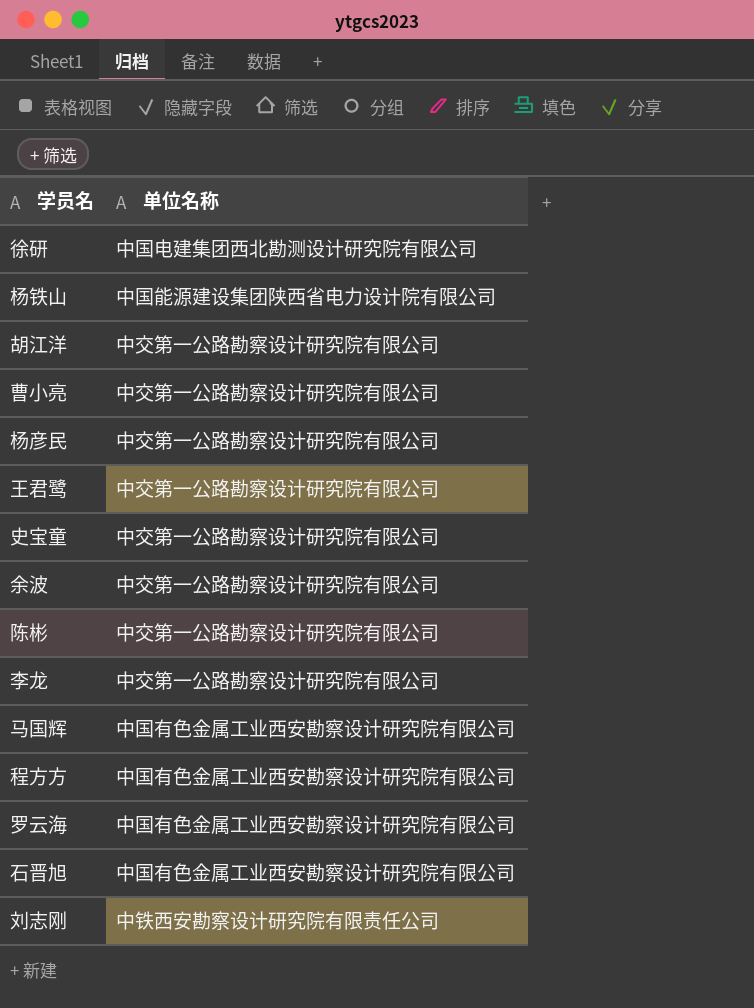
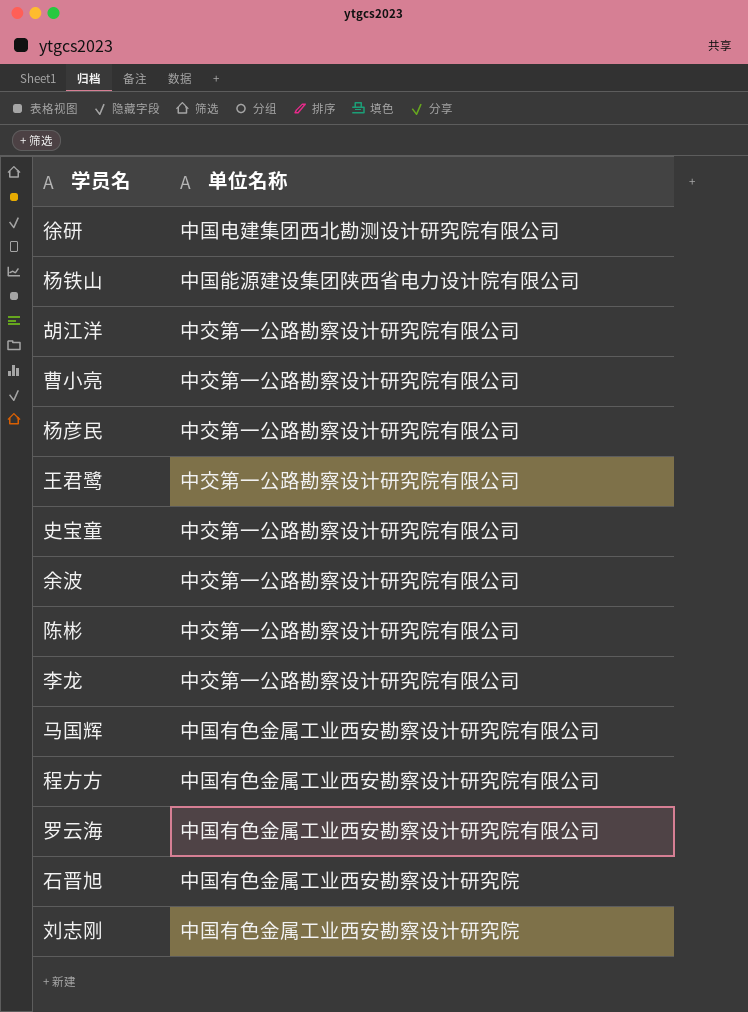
石晋旭 | 单位名称: 中国有色金属工业西安勘察设计研究院有限公司 -> 中国有色金属工业西安勘察设计研究院
刘志刚 | 单位名称: 中铁西安勘察设计研究院有限责任公司 -> 中国有色金属工业西安勘察设计研究院

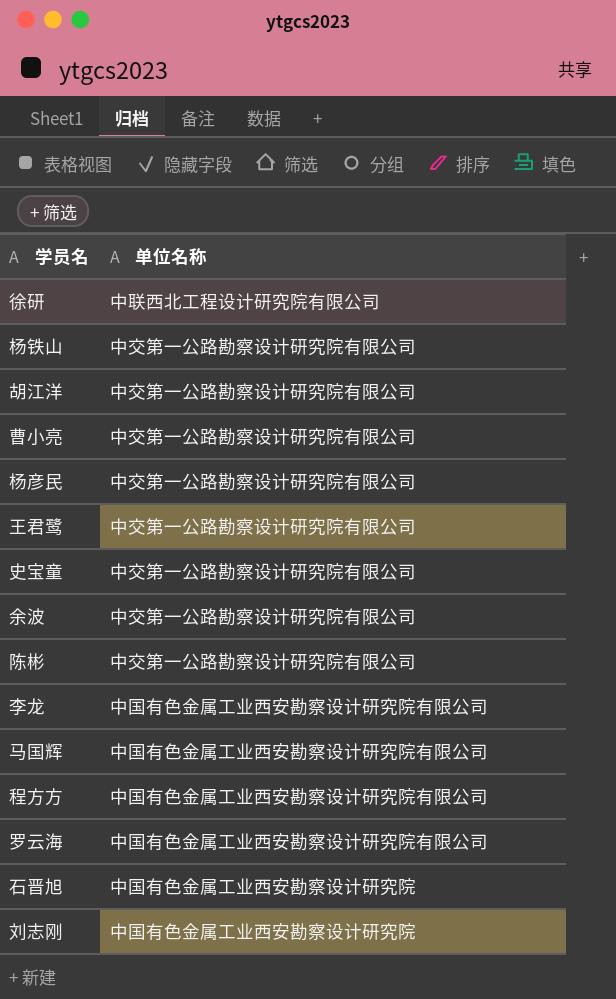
徐研 | 单位名称: 中国电建集团西北勘测设计研究院有限公司 -> 中联西北工程设计研究院有限公司
杨铁山 | 单位名称: 中国能源建设集团陕西省电力设计院有限公司 -> 中交第一公路勘察设计研究院有限公司
李龙 | 单位名称: 中交第一公路勘察设计研究院有限公司 -> 中国有色金属工业西安勘察设计研究院有限公司

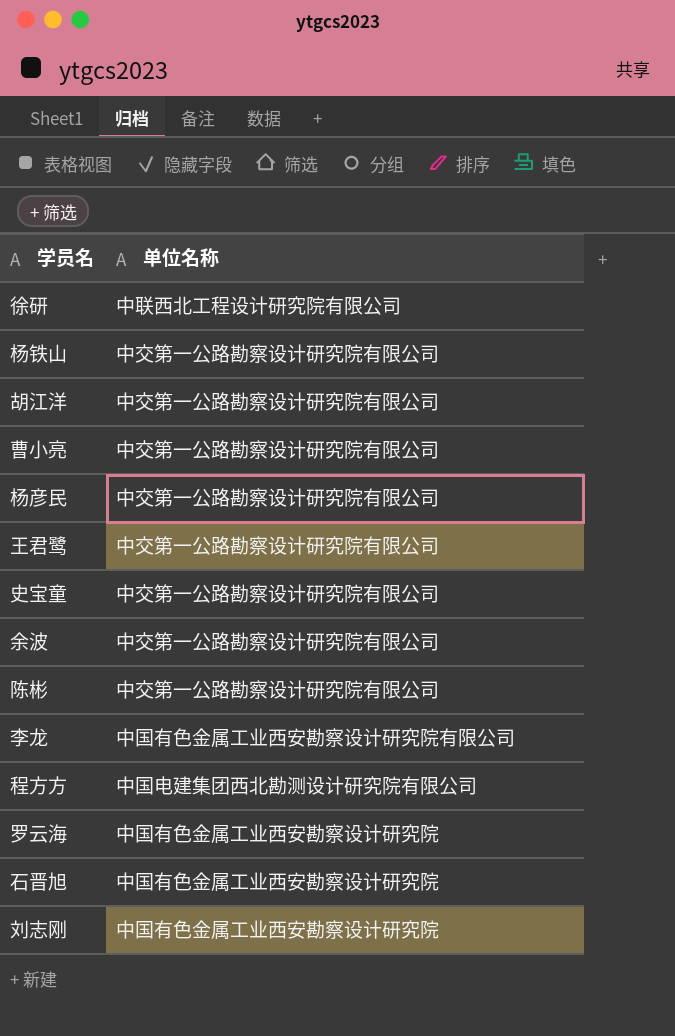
row 马国辉: 中国有色金属工业西安勘察设计研究院有限公司 -> none
程方方 | 单位名称: 中国有色金属工业西安勘察设计研究院有限公司 -> 中国电建集团西北勘测设计研究院有限公司
罗云海 | 单位名称: 中国有色金属工业西安勘察设计研究院有限公司 -> 中国有色金属工业西安勘察设计研究院

